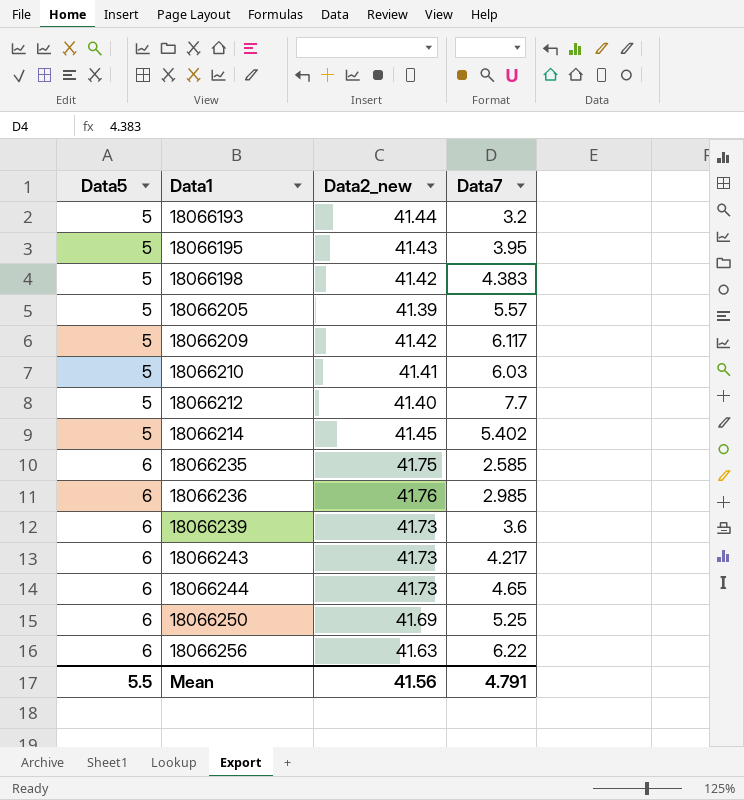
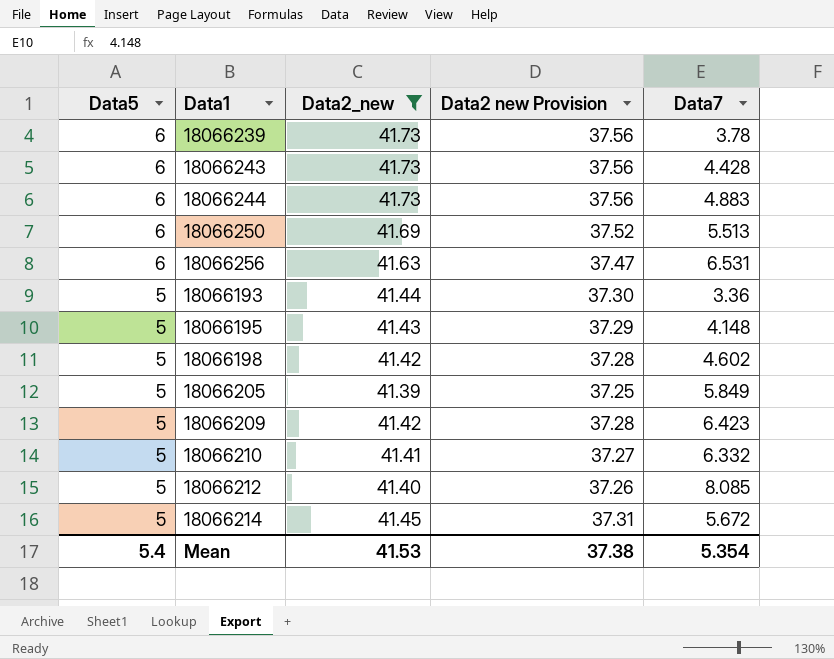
filter: none -> Data2_new <= 41.73
row order: Data5 ascending -> Data5 descending
column Data2 new Provision | formula: none -> [Data2_new] * 0.9
18066239 | Data7: 3.6 -> 3.78
18066243 | Data7: 4.217 -> 4.428
18066244 | Data7: 4.65 -> 4.883
18066250 | Data7: 5.25 -> 5.513
18066256 | Data7: 6.22 -> 6.531
18066193 | Data7: 3.2 -> 3.36
18066195 | Data7: 3.95 -> 4.148
18066198 | Data7: 4.383 -> 4.602
18066205 | Data7: 5.57 -> 5.849
18066209 | Data7: 6.117 -> 6.423
18066210 | Data7: 6.03 -> 6.332
18066212 | Data7: 7.7 -> 8.085
18066214 | Data7: 5.402 -> 5.672
Mean | Data5: 5.5 -> 5.4
Mean | Data2_new: 41.56 -> 41.53
Mean | Data7: 4.791 -> 5.354

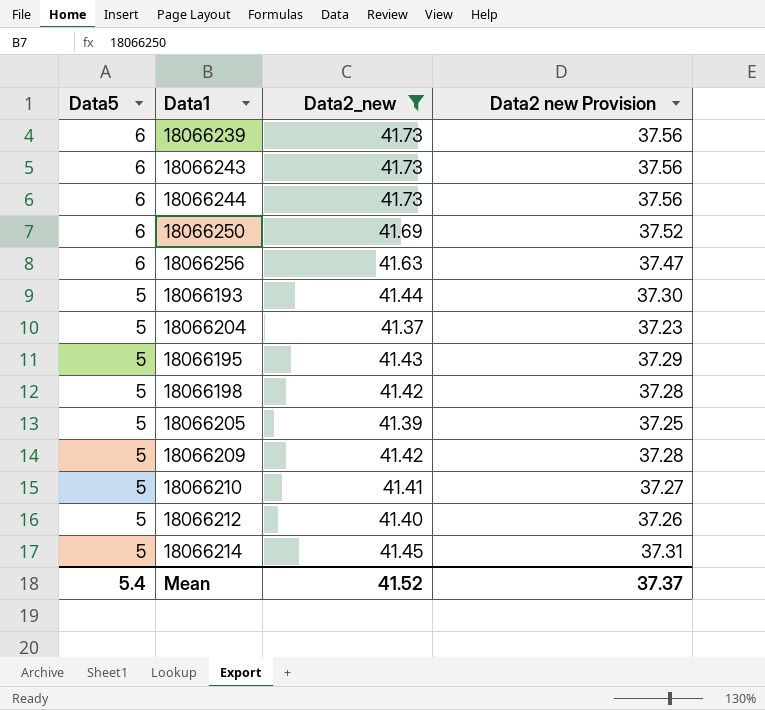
column Data7 | position: 5 -> none
row 18066204: none -> 5 | 41.37 | 37.23
Mean | Data2_new: 41.53 -> 41.52
Mean | Data2 new Provision: 37.38 -> 37.37

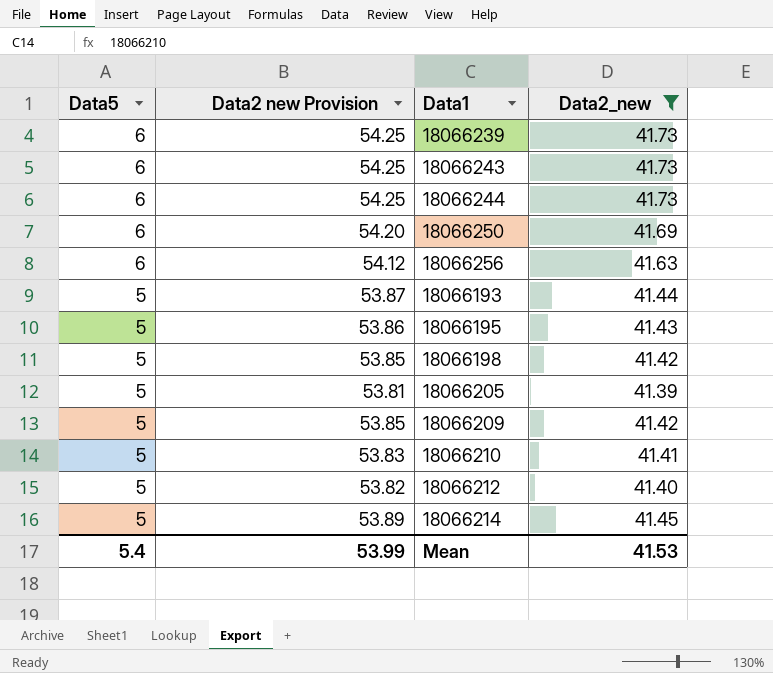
column Data2 new Provision | formula: [Data2_new] * 0.9 -> [Data2_new] * 1.3
column Data2 new Provision | position: 4 -> 2
row 18066204: 5 | 41.37 | 37.23 -> none
Mean | Data2 new Provision: 37.37 -> 53.99
Mean | Data2_new: 41.52 -> 41.53

